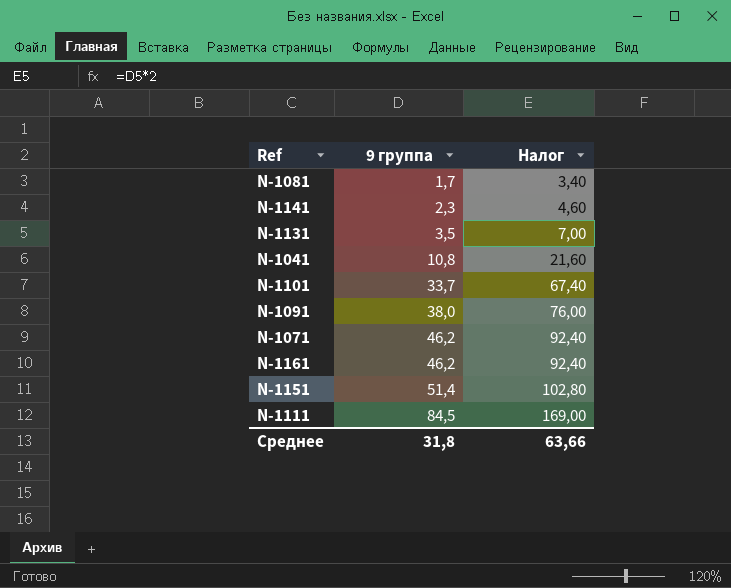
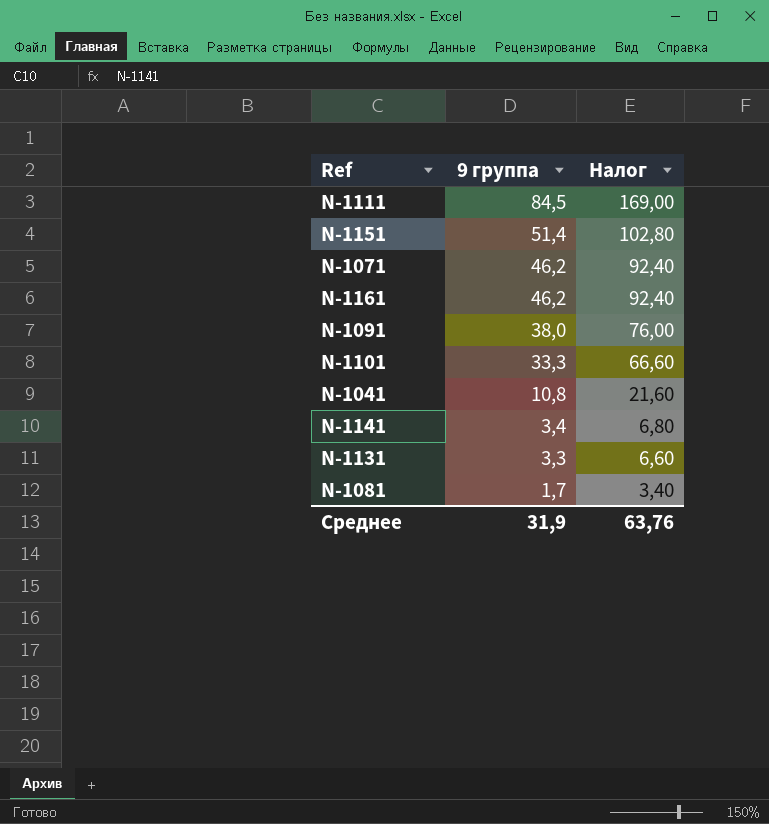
row order: 9 группа ascending -> 9 группа descending
N-1101 | 9 группа: 33,7 -> 33,3
N-1101 | Налог: 67,40 -> 66,60
N-1141 | 9 группа: 2,3 -> 3,4
N-1141 | Налог: 4,60 -> 6,80
N-1131 | 9 группа: 3,5 -> 3,3
N-1131 | Налог: 7,00 -> 6,60
Среднее | 9 группа: 31,8 -> 31,9
Среднее | Налог: 63,66 -> 63,76

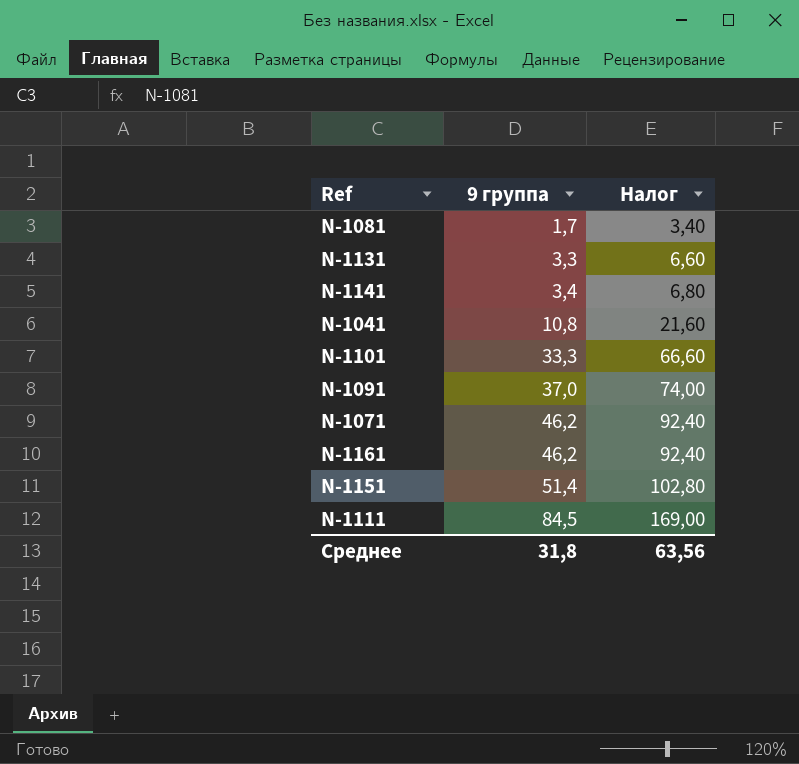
row order: 9 группа descending -> 9 группа ascending
N-1091 | 9 группа: 38,0 -> 37,0
N-1091 | Налог: 76,00 -> 74,00
Среднее | 9 группа: 31,9 -> 31,8
Среднее | Налог: 63,76 -> 63,56

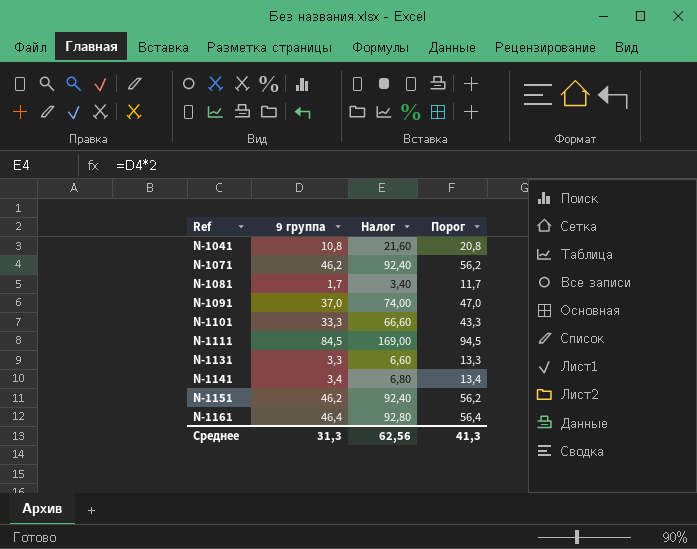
row order: 9 группа ascending -> Ref ascending
column Порог | formula: none -> [9 группа] + 10
N-1151 | 9 группа: 51,4 -> 46,2
N-1151 | Налог: 102,80 -> 92,40
N-1161 | 9 группа: 46,2 -> 46,4
N-1161 | Налог: 92,40 -> 92,80
Среднее | 9 группа: 31,8 -> 31,3
Среднее | Налог: 63,56 -> 62,56

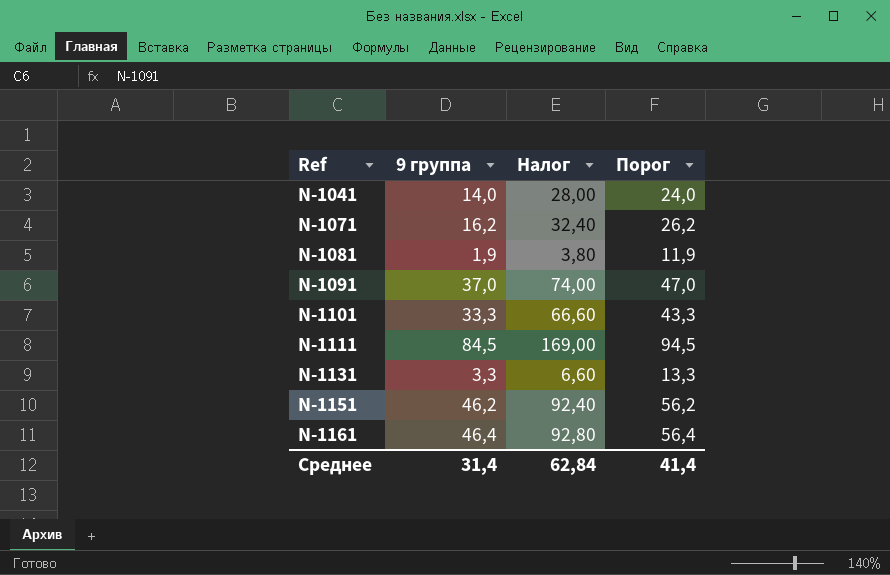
row N-1141: 3,4 | 6,80 | 13,4 -> none
N-1041 | 9 группа: 10,8 -> 14,0
N-1041 | Налог: 21,60 -> 28,00
N-1041 | Порог: 20,8 -> 24,0
N-1071 | 9 группа: 46,2 -> 16,2
N-1071 | Налог: 92,40 -> 32,40
N-1071 | Порог: 56,2 -> 26,2
N-1081 | 9 группа: 1,7 -> 1,9
N-1081 | Налог: 3,40 -> 3,80
N-1081 | Порог: 11,7 -> 11,9
Среднее | 9 группа: 31,3 -> 31,4
Среднее | Налог: 62,56 -> 62,84
Среднее | Порог: 41,3 -> 41,4

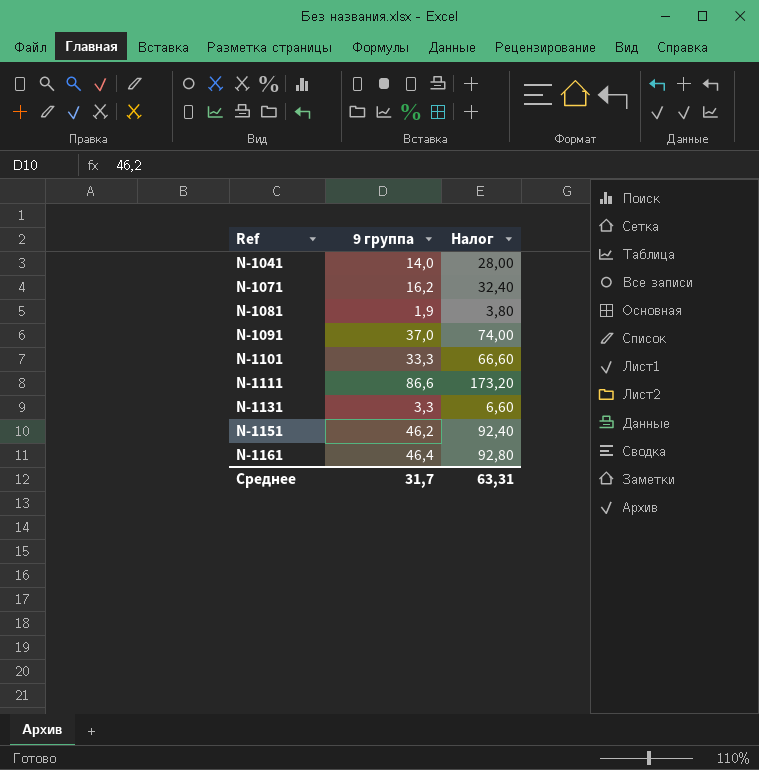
column Порог | formula: [9 группа] + 10 -> none
N-1111 | 9 группа: 84,5 -> 86,6
N-1111 | Налог: 169,00 -> 173,20
Среднее | 9 группа: 31,4 -> 31,7
Среднее | Налог: 62,84 -> 63,31

